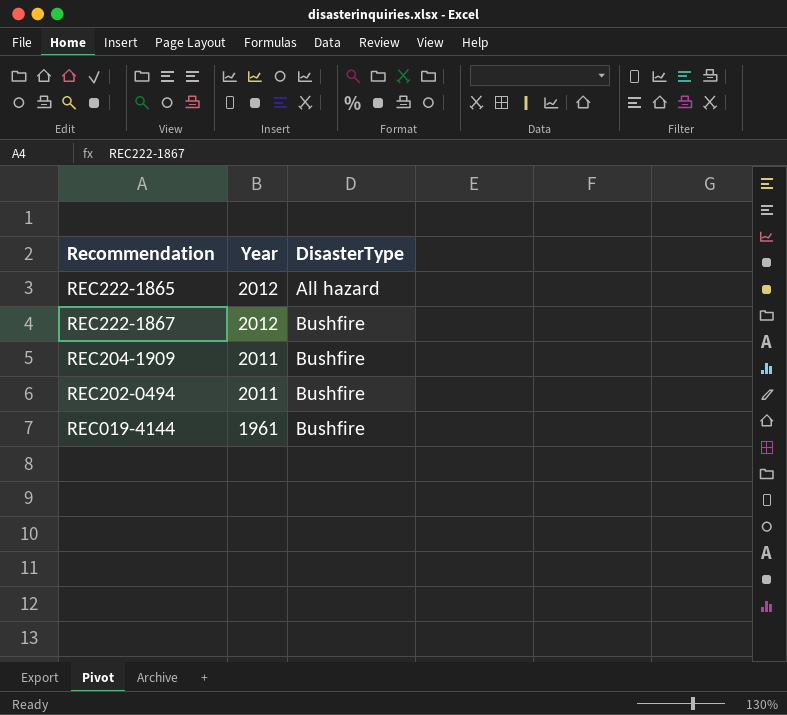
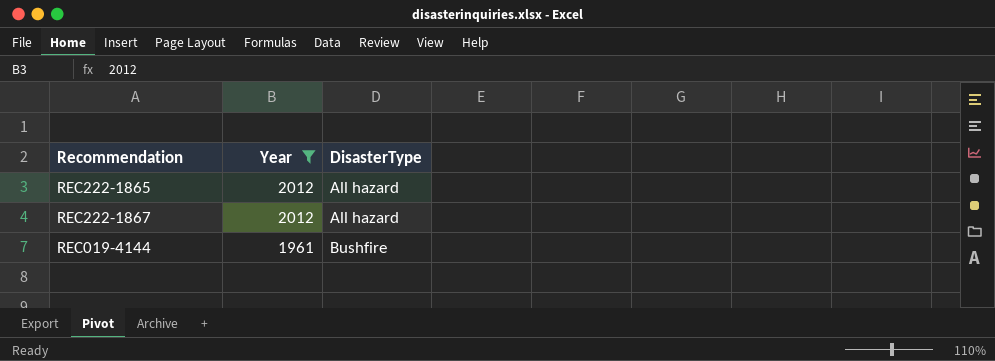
filter: none -> Year != 2011
REC222-1867 | DisasterType: Bushfire -> All hazard

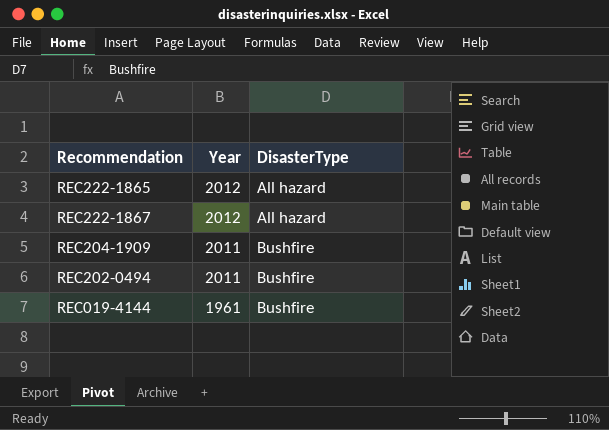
filter: Year != 2011 -> none

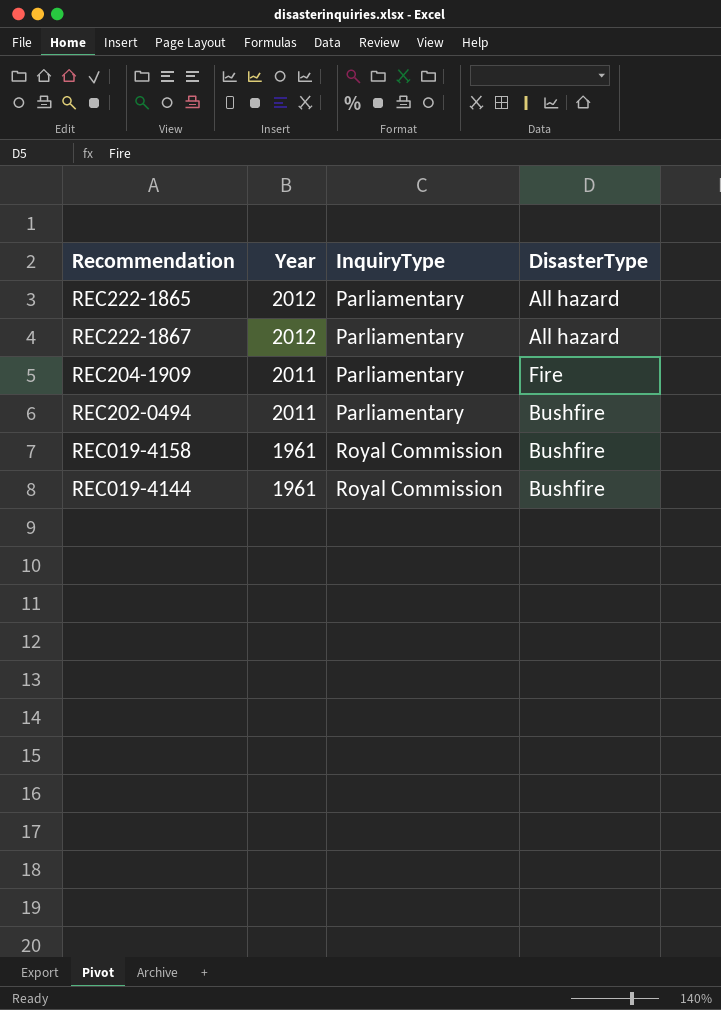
column InquiryType | position: none -> 3
REC204-1909 | DisasterType: Bushfire -> Fire
row REC019-4158: none -> 1961 | Royal Commission | Bushfire

